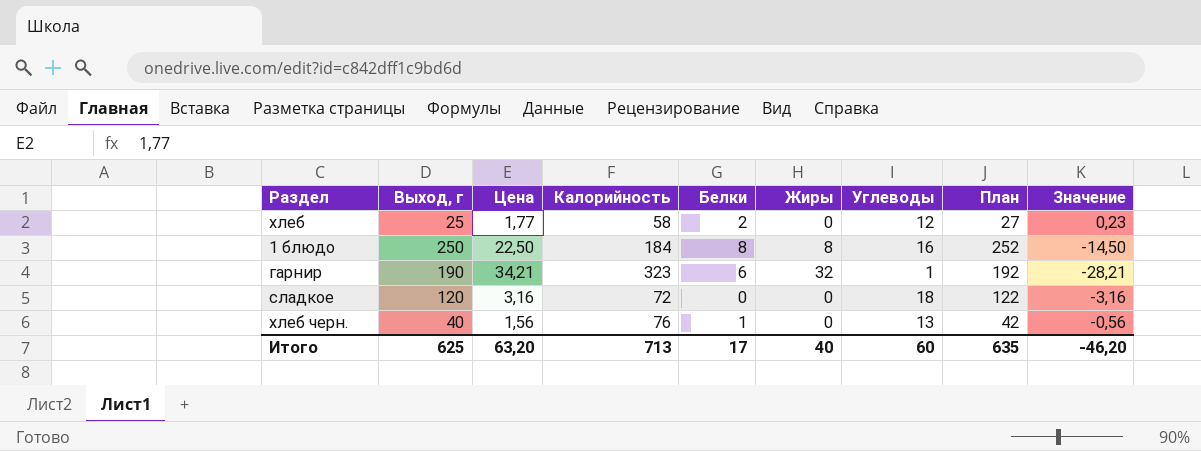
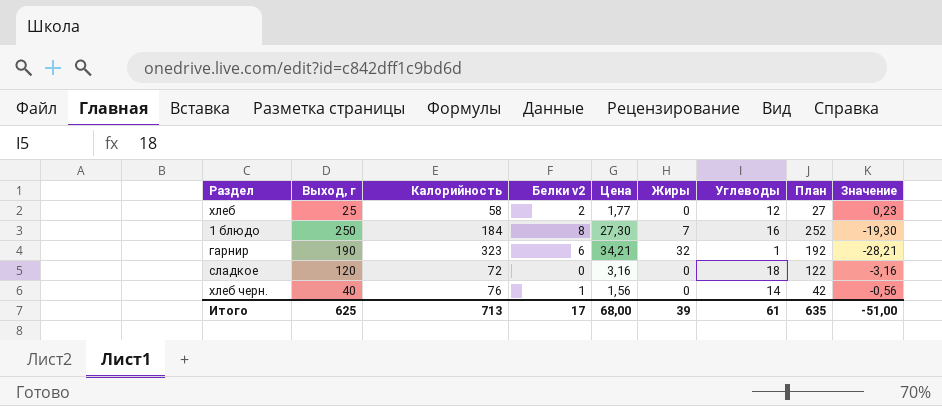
column name: Белки -> Белки v2
column Цена | position: 3 -> 5
1 блюдо | Цена: 22,50 -> 27,30
1 блюдо | Жиры: 8 -> 7
1 блюдо | Значение: -14,50 -> -19,30
хлеб черн. | Углеводы: 13 -> 14
Итого | Цена: 63,20 -> 68,00
Итого | Жиры: 40 -> 39
Итого | Углеводы: 60 -> 61
Итого | Значение: -46,20 -> -51,00

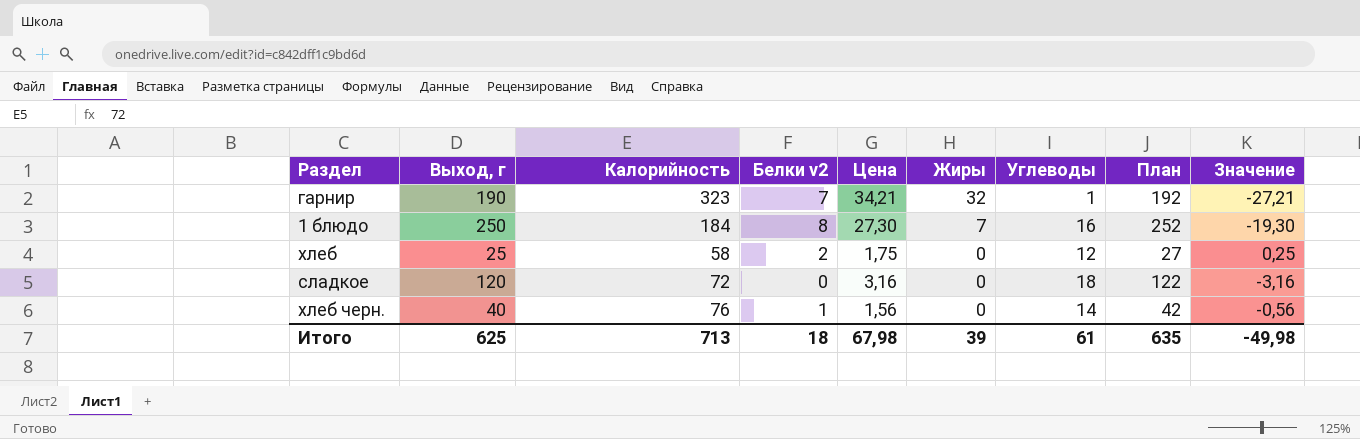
row order: none -> Жиры descending
гарнир | Белки v2: 6 -> 7
гарнир | Значение: -28,21 -> -27,21
хлеб | Цена: 1,77 -> 1,75
хлеб | Значение: 0,23 -> 0,25
Итого | Белки v2: 17 -> 18
Итого | Цена: 68,00 -> 67,98
Итого | Значение: -51,00 -> -49,98

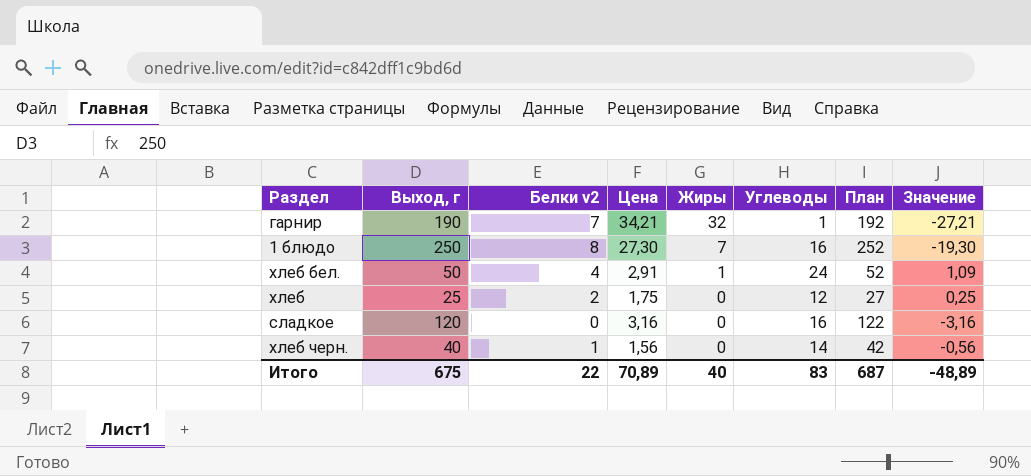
column Калорийность | position: 3 -> none
row хлеб бел.: none -> 50 | 4 | 2,91 | 1 | 24 | 52 | 1,09
сладкое | Углеводы: 18 -> 16
Итого | Выход, г: 625 -> 675
Итого | Белки v2: 18 -> 22
Итого | Цена: 67,98 -> 70,89
Итого | Жиры: 39 -> 40
Итого | Углеводы: 61 -> 83
Итого | План: 635 -> 687
Итого | Значение: -49,98 -> -48,89

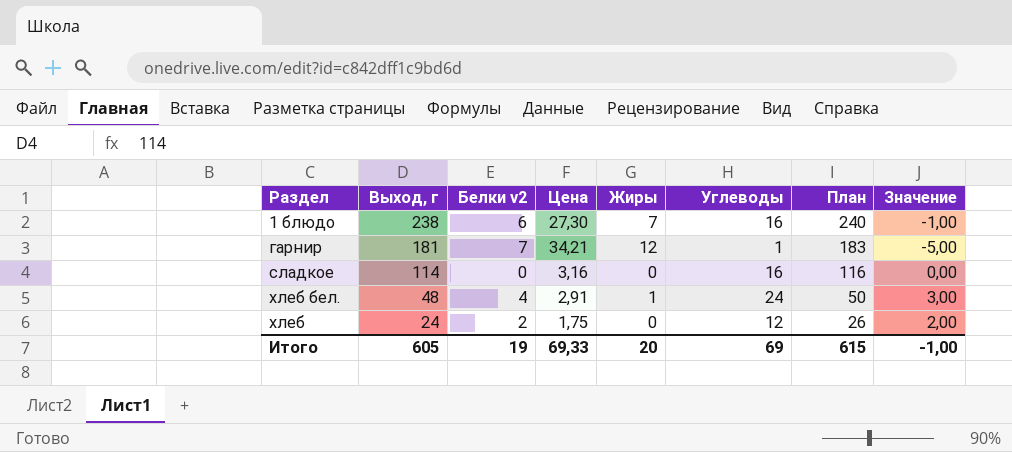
row order: Жиры descending -> Выход, г descending
column Значение | formula: [Белки v2] - [Цена] -> [Белки v2] - [Жиры]
row хлеб черн.: 40 | 1 | 1,56 | 0 | 14 | 42 | -0,56 -> none
1 блюдо | Выход, г: 250 -> 238
1 блюдо | Белки v2: 8 -> 6
1 блюдо | План: 252 -> 240
гарнир | Выход, г: 190 -> 181
гарнир | Жиры: 32 -> 12
гарнир | План: 192 -> 183
сладкое | Выход, г: 120 -> 114
сладкое | План: 122 -> 116
хлеб бел. | Выход, г: 50 -> 48
хлеб бел. | План: 52 -> 50
хлеб | Выход, г: 25 -> 24
хлеб | План: 27 -> 26
Итого | Выход, г: 675 -> 605
Итого | Белки v2: 22 -> 19
Итого | Цена: 70,89 -> 69,33
Итого | Жиры: 40 -> 20
Итого | Углеводы: 83 -> 69
Итого | План: 687 -> 615
Итого | Значение: -48,89 -> -1,00

